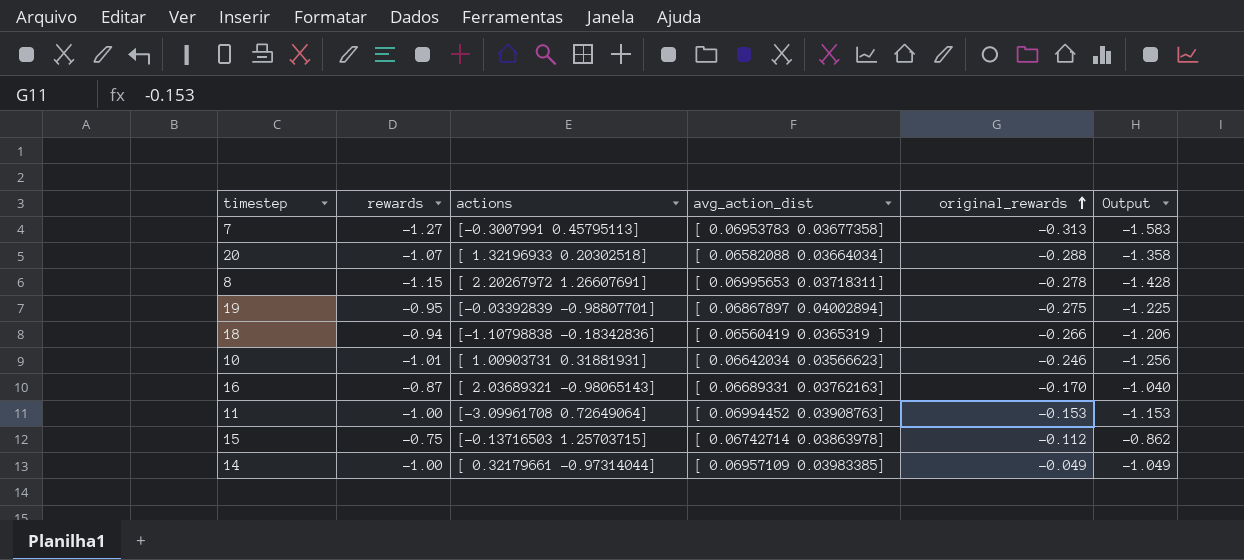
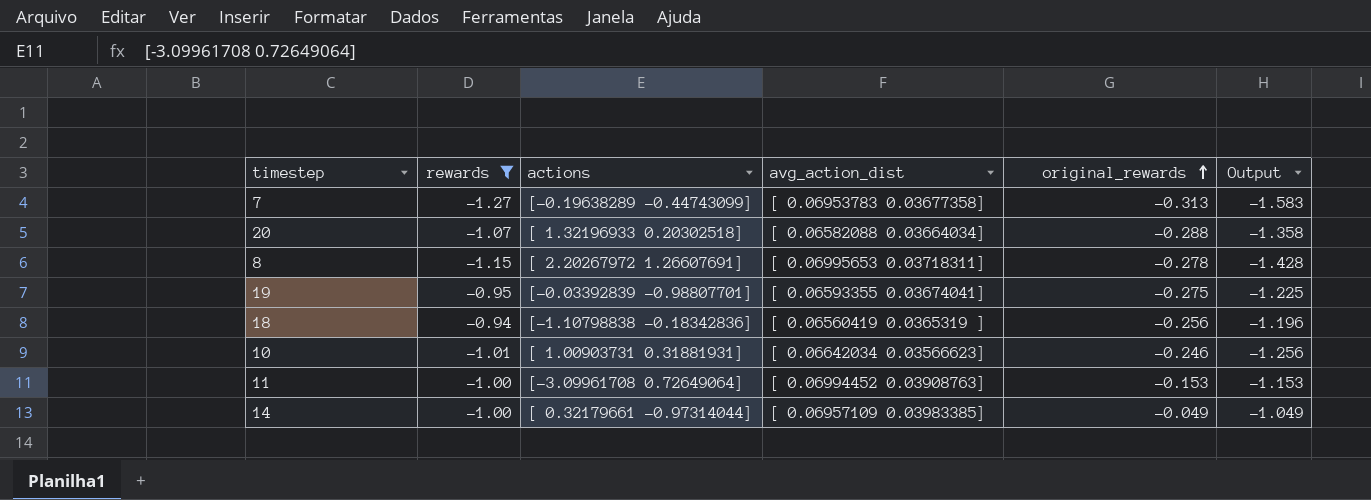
filter: none -> rewards <= -0.94
7 | actions: [-0.3007991 0.45795113] -> [-0.19638289 -0.44743099]
19 | avg_action_dist: [ 0.06867897 0.04002894] -> [ 0.06593355 0.03674041]
18 | original_rewards: -0.266 -> -0.256
18 | Output: -1.206 -> -1.196

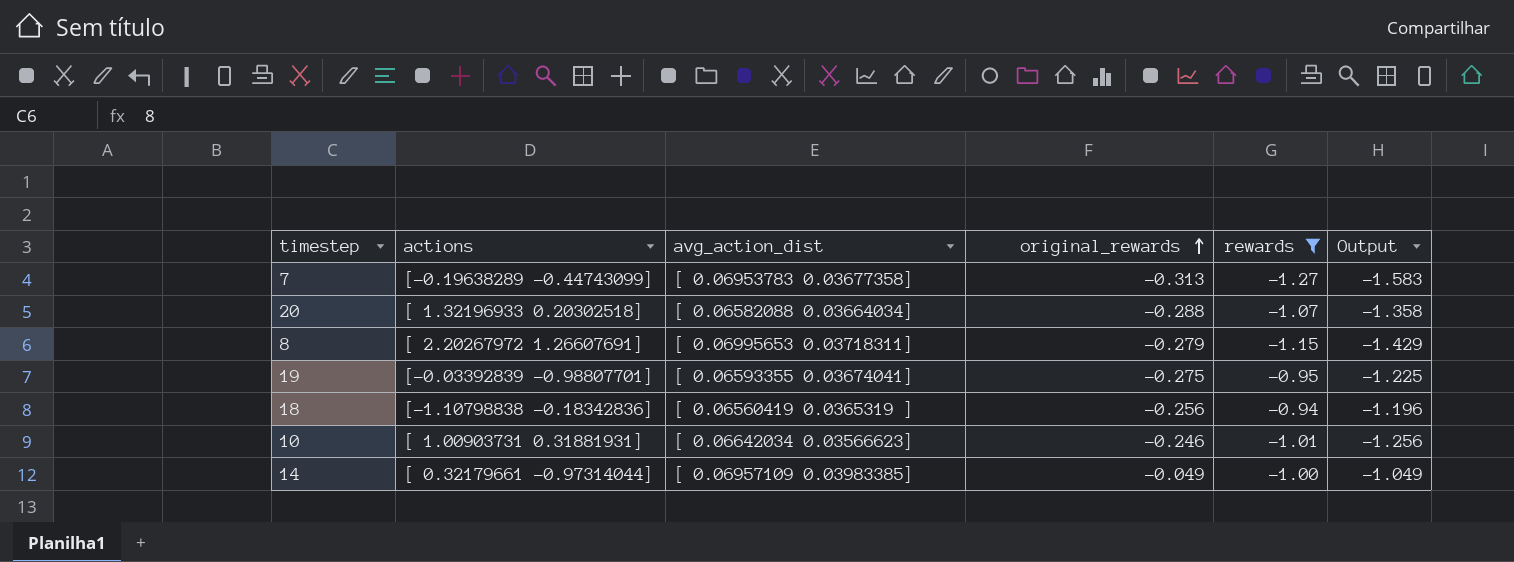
column rewards | position: 2 -> 5
row 11: -1.00 | [-3.09961708 0.72649064] | [ 0.06994452 0.03908763] | -0.153 | -1.153 -> none
8 | original_rewards: -0.278 -> -0.279
8 | Output: -1.428 -> -1.429

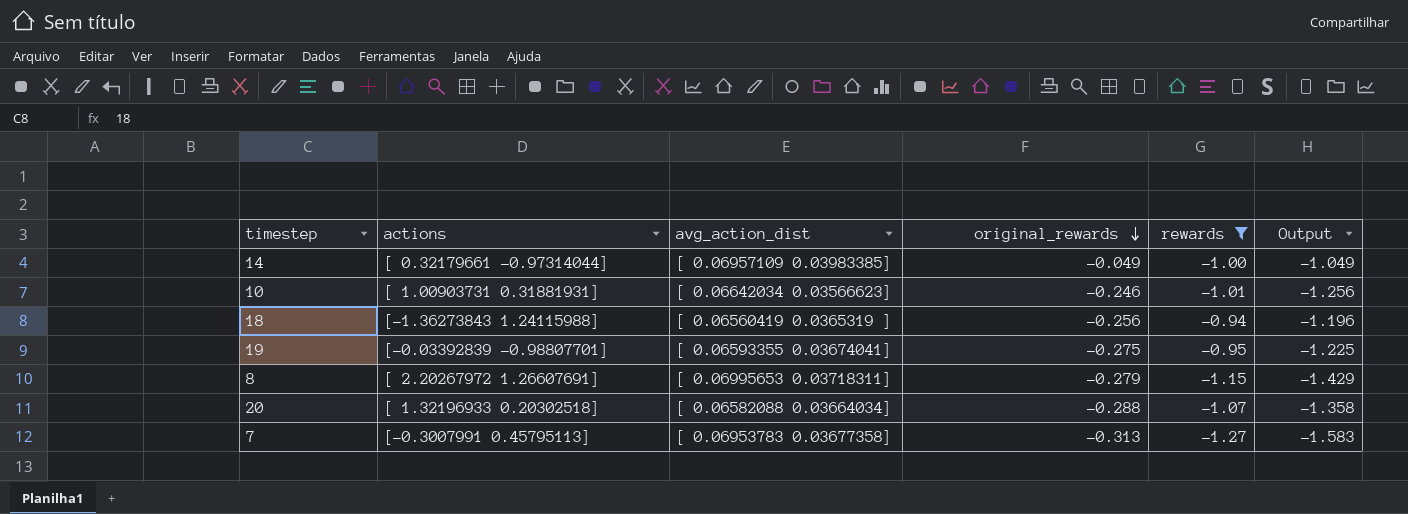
row order: original_rewards ascending -> original_rewards descending
18 | actions: [-1.10798838 -0.18342836] -> [-1.36273843 1.24115988]
7 | actions: [-0.19638289 -0.44743099] -> [-0.3007991 0.45795113]

